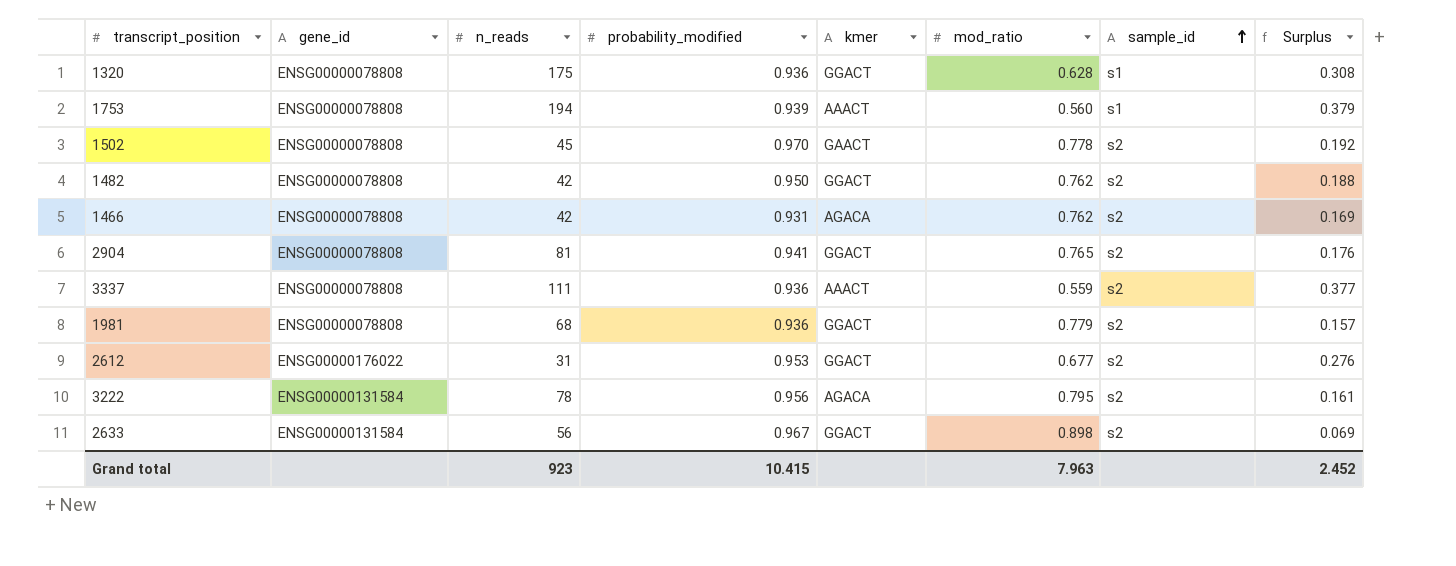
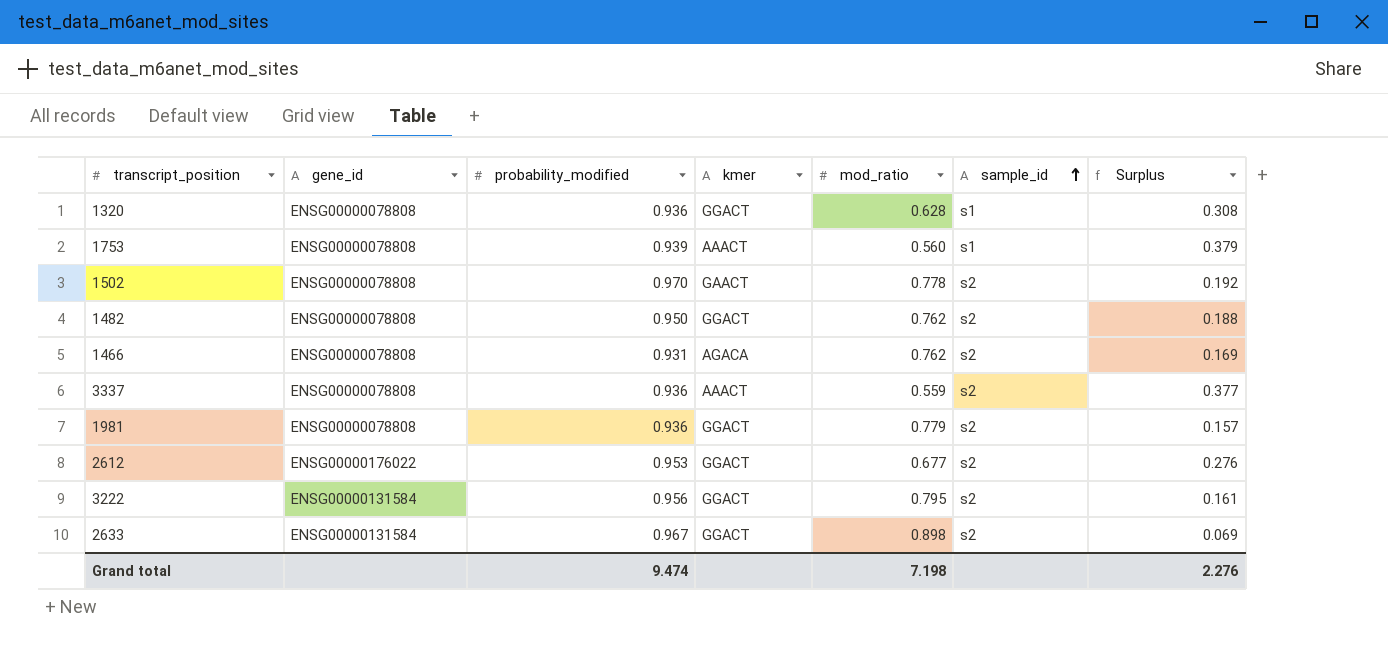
column n_reads | position: 3 -> none
row 2904: ENSG00000078808 | 81 | 0.941 | GGACT | 0.765 | s2 | 0.176 -> none
3222 | kmer: AGACA -> GGACT
Grand total | probability_modified: 10.415 -> 9.474
Grand total | mod_ratio: 7.963 -> 7.198
Grand total | Surplus: 2.452 -> 2.276

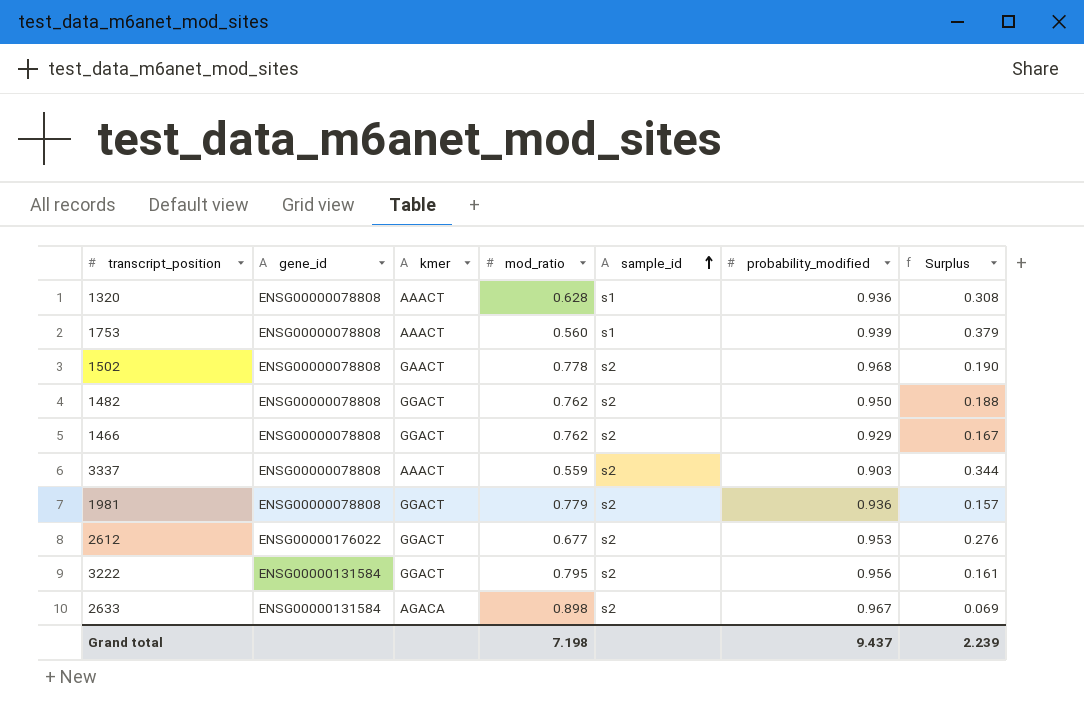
column probability_modified | position: 3 -> 6
1320 | kmer: GGACT -> AAACT
1502 | probability_modified: 0.970 -> 0.968
1502 | Surplus: 0.192 -> 0.190
1466 | kmer: AGACA -> GGACT
1466 | probability_modified: 0.931 -> 0.929
1466 | Surplus: 0.169 -> 0.167
3337 | probability_modified: 0.936 -> 0.903
3337 | Surplus: 0.377 -> 0.344
2633 | kmer: GGACT -> AGACA
Grand total | probability_modified: 9.474 -> 9.437
Grand total | Surplus: 2.276 -> 2.239

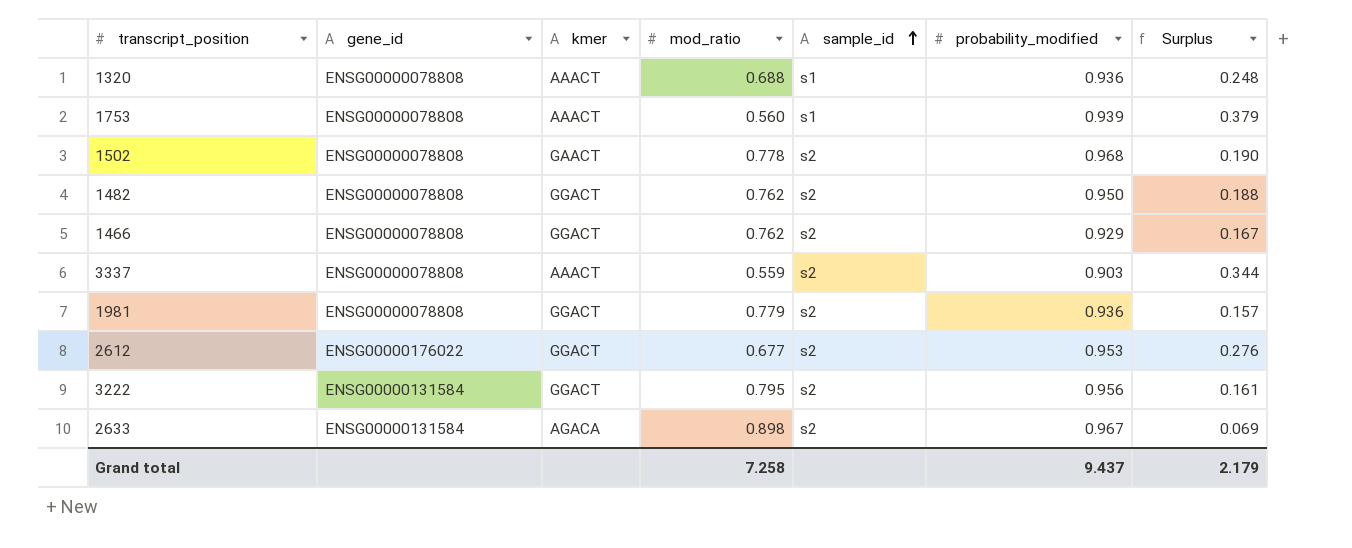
1320 | mod_ratio: 0.628 -> 0.688
1320 | Surplus: 0.308 -> 0.248
Grand total | mod_ratio: 7.198 -> 7.258
Grand total | Surplus: 2.239 -> 2.179

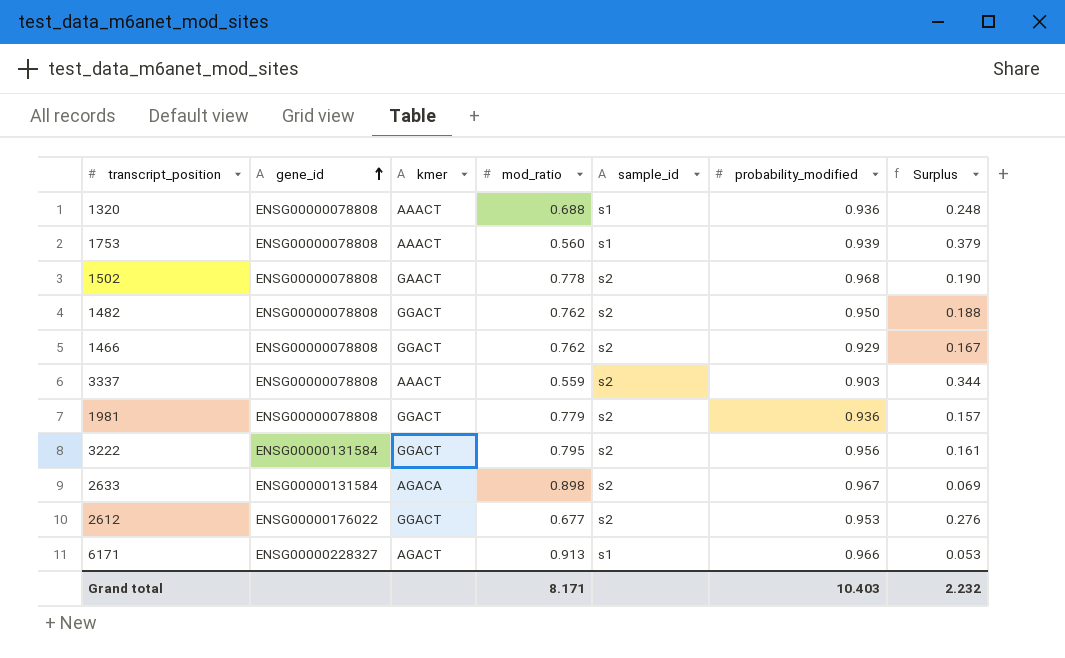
row order: sample_id ascending -> gene_id ascending
row 6171: none -> ENSG00000228327 | AGACT | 0.913 | s1 | 0.966 | 0.053
Grand total | mod_ratio: 7.258 -> 8.171
Grand total | probability_modified: 9.437 -> 10.403
Grand total | Surplus: 2.179 -> 2.232

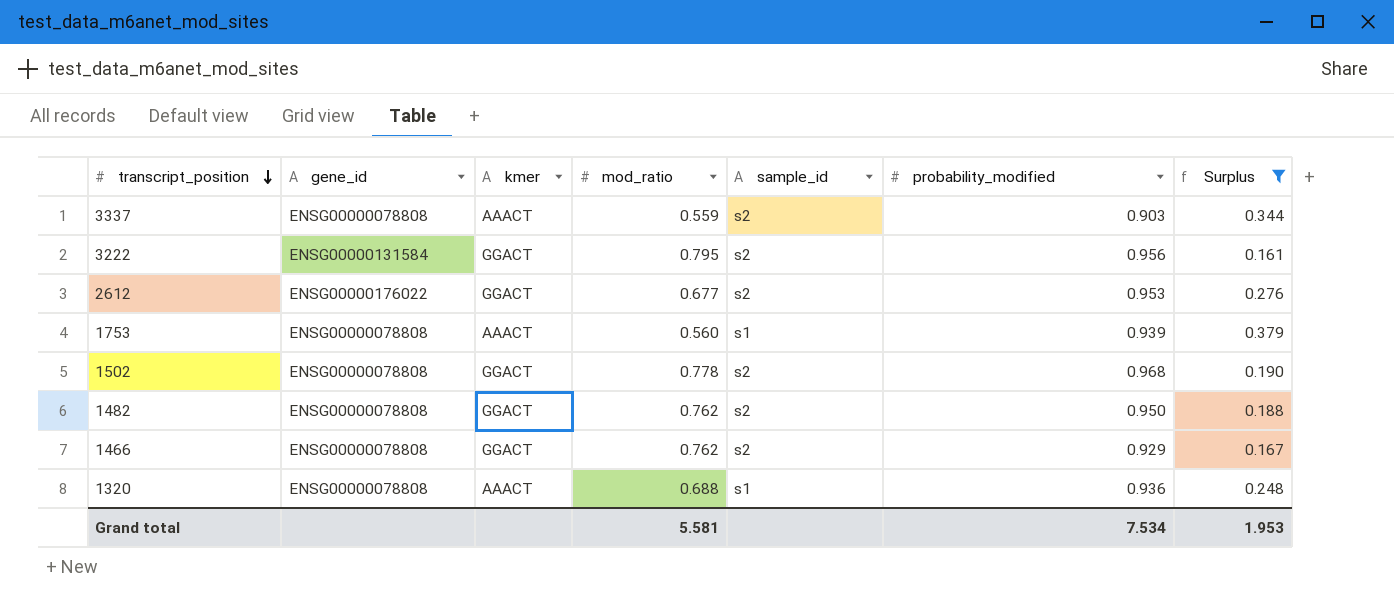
filter: none -> Surplus >= 0.161
row order: gene_id ascending -> transcript_position descending
1502 | kmer: GAACT -> GGACT
Grand total | mod_ratio: 8.171 -> 5.581
Grand total | probability_modified: 10.403 -> 7.534
Grand total | Surplus: 2.232 -> 1.953

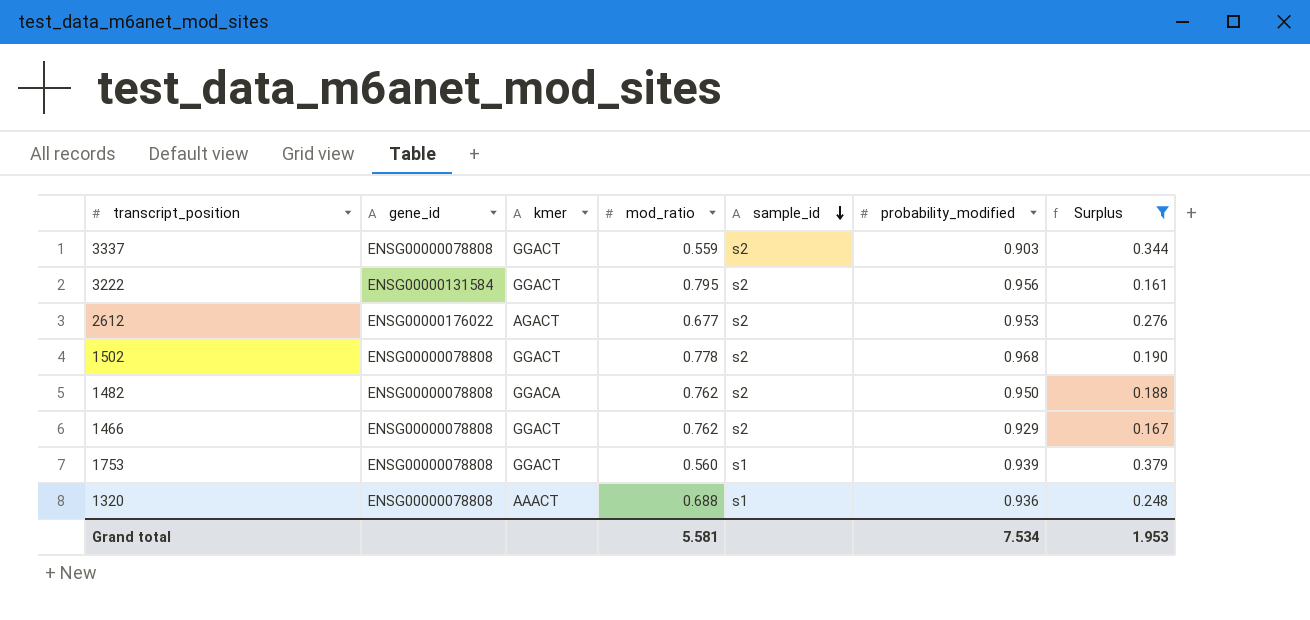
row order: transcript_position descending -> sample_id descending
3337 | kmer: AAACT -> GGACT
2612 | kmer: GGACT -> AGACT
1482 | kmer: GGACT -> GGACA
1753 | kmer: AAACT -> GGACT

